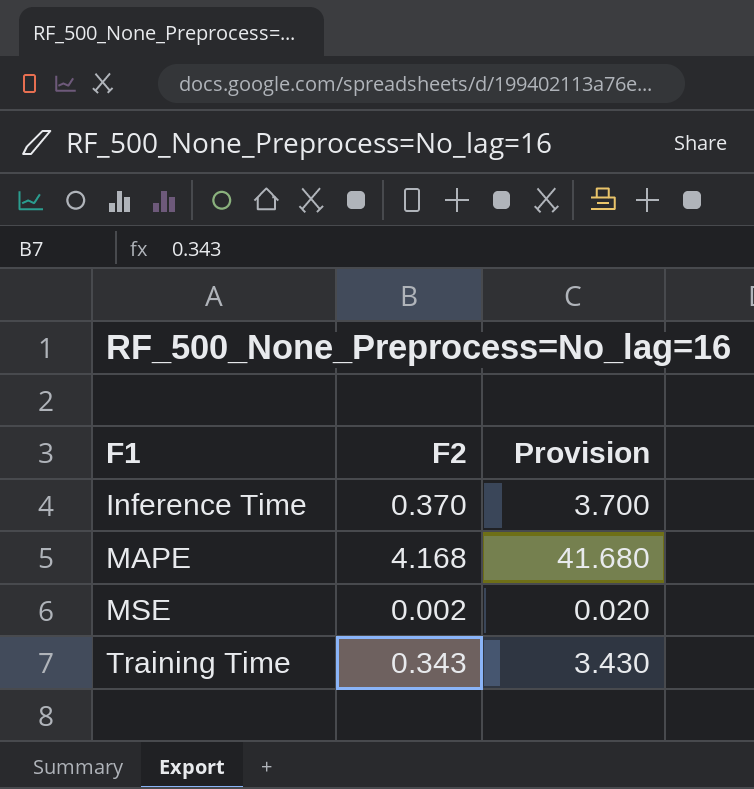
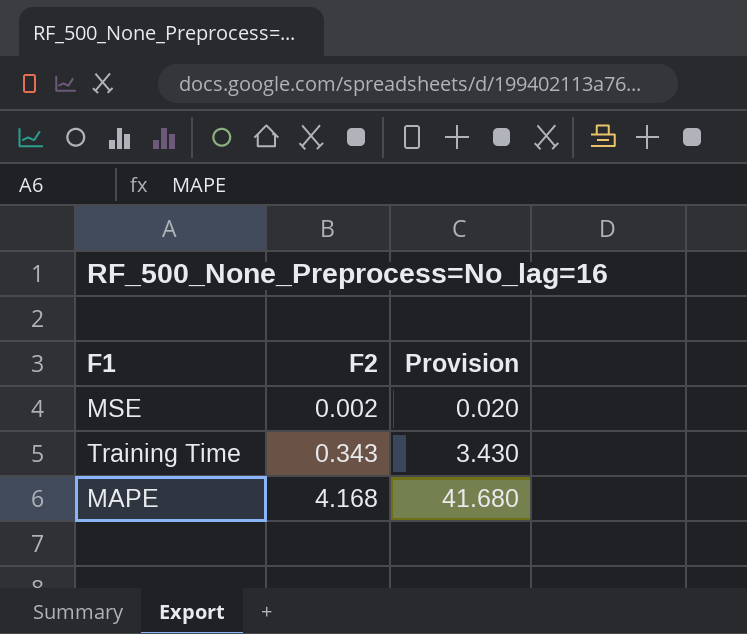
row order: F1 ascending -> F2 ascending
row Inference Time: 0.370 | 3.700 -> none

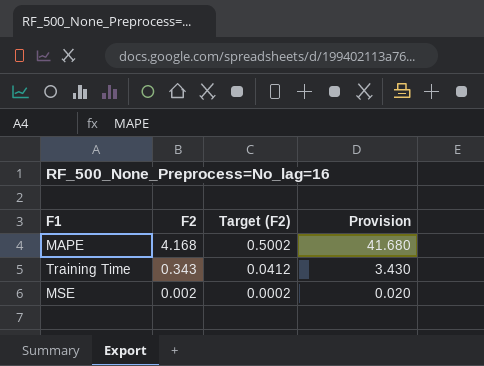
row order: F2 ascending -> F2 descending
column Target (F2) | formula: none -> [F2] * 0.12

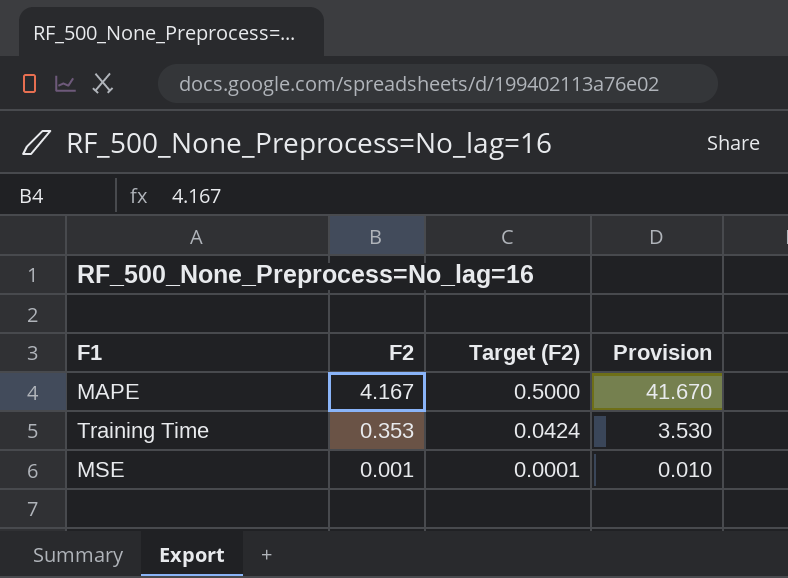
MAPE | F2: 4.168 -> 4.167
MAPE | Target (F2): 0.5002 -> 0.5000
MAPE | Provision: 41.680 -> 41.670
Training Time | F2: 0.343 -> 0.353
Training Time | Target (F2): 0.0412 -> 0.0424
Training Time | Provision: 3.430 -> 3.530
MSE | F2: 0.002 -> 0.001
MSE | Target (F2): 0.0002 -> 0.0001
MSE | Provision: 0.020 -> 0.010

